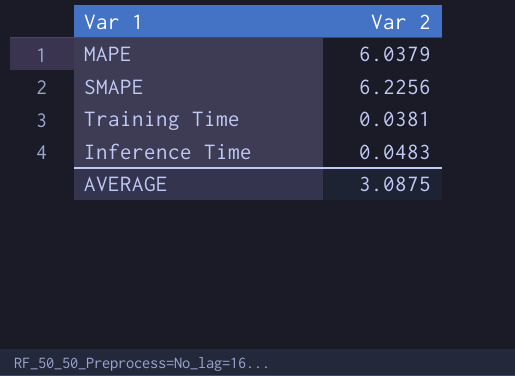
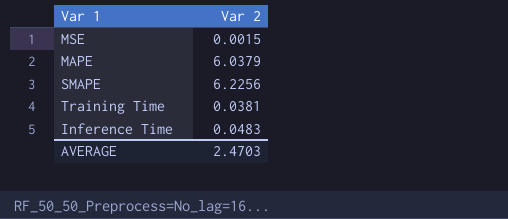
row MSE: none -> 0.0015
AVERAGE | Var 2: 3.0875 -> 2.4703

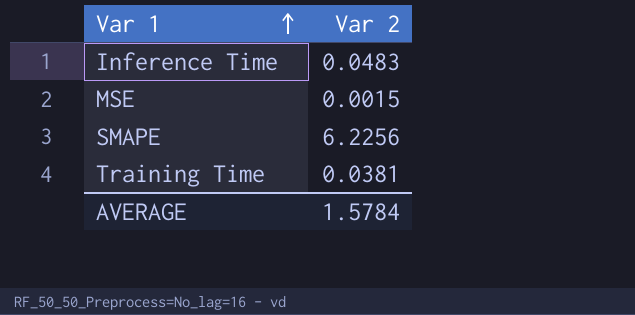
row order: none -> Var 1 ascending
row MAPE: 6.0379 -> none
AVERAGE | Var 2: 2.4703 -> 1.5784

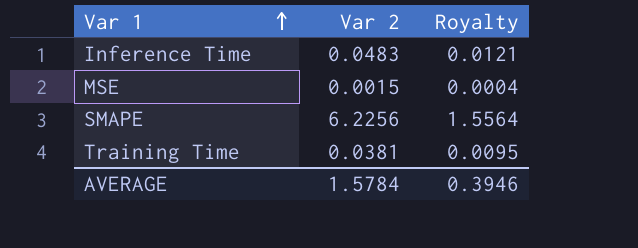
column Royalty | formula: none -> [Var 2] * 0.25

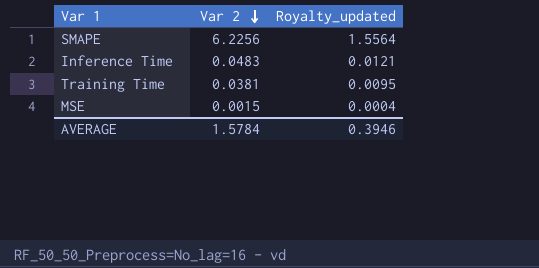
row order: Var 1 ascending -> Var 2 descending
column name: Royalty -> Royalty_updated

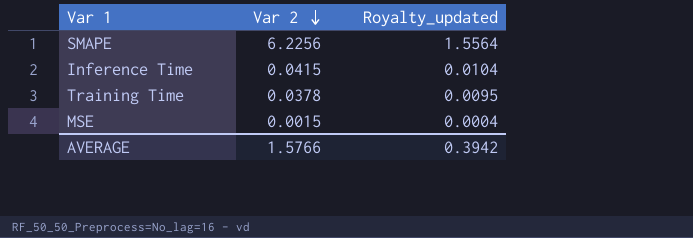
Inference Time | Var 2: 0.0483 -> 0.0415
Inference Time | Royalty_updated: 0.0121 -> 0.0104
Training Time | Var 2: 0.0381 -> 0.0378
AVERAGE | Var 2: 1.5784 -> 1.5766
AVERAGE | Royalty_updated: 0.3946 -> 0.3942

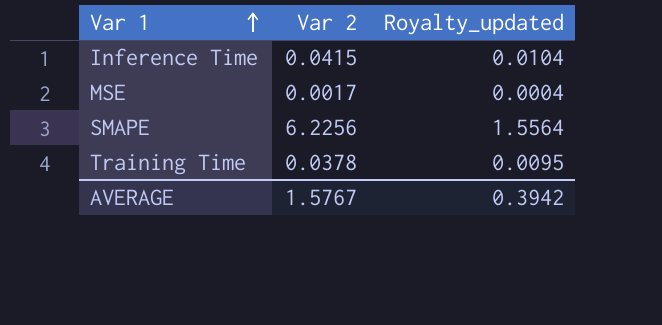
row order: Var 2 descending -> Var 1 ascending
MSE | Var 2: 0.0015 -> 0.0017
AVERAGE | Var 2: 1.5766 -> 1.5767

